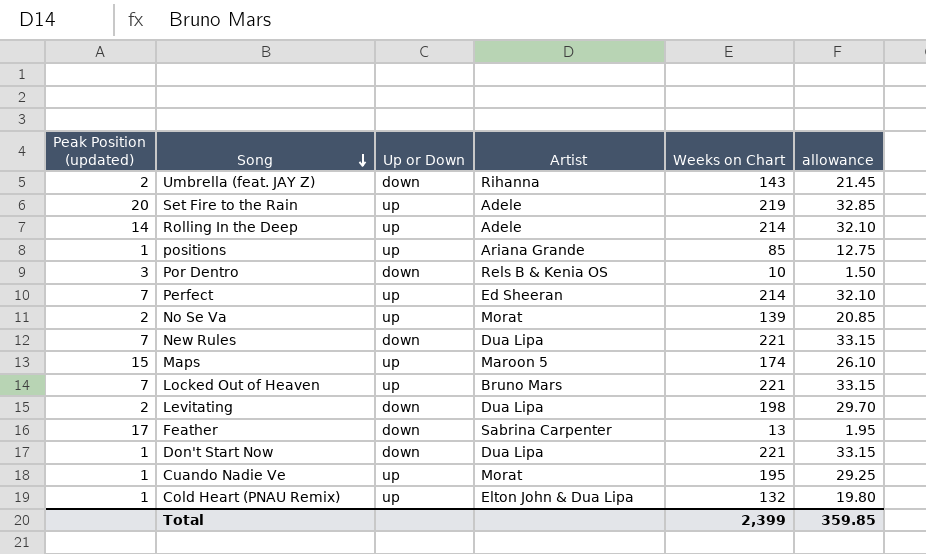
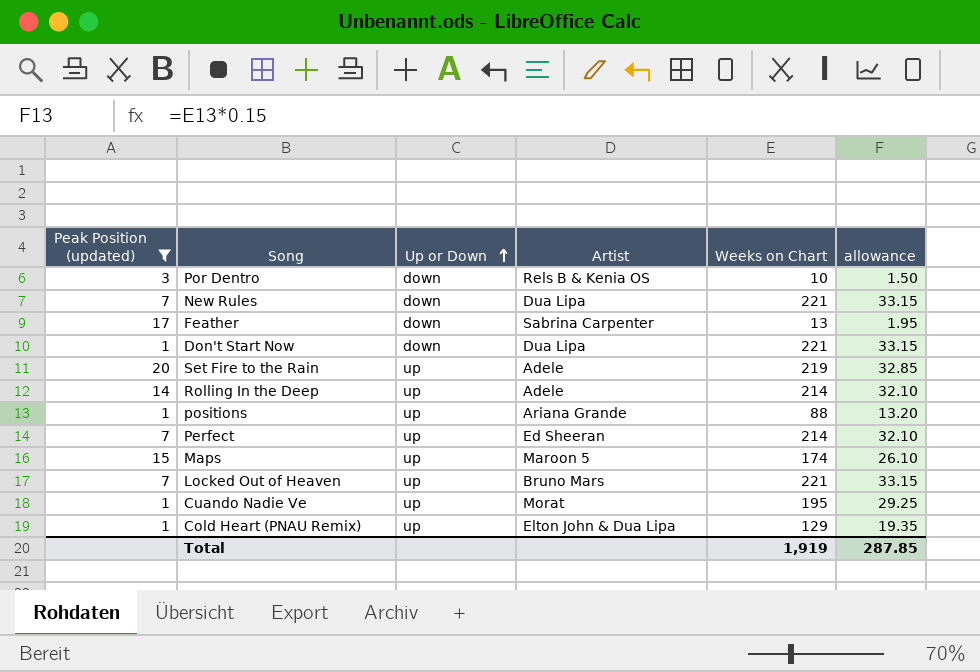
filter: none -> Peak Position (updated) != 2
row order: Song descending -> Up or Down ascending
positions | Weeks on Chart: 85 -> 88
positions | allowance: 12.75 -> 13.20
Cold Heart (PNAU Remix) | Weeks on Chart: 132 -> 129
Cold Heart (PNAU Remix) | allowance: 19.80 -> 19.35
Total | Weeks on Chart: 2,399 -> 1,919
Total | allowance: 359.85 -> 287.85

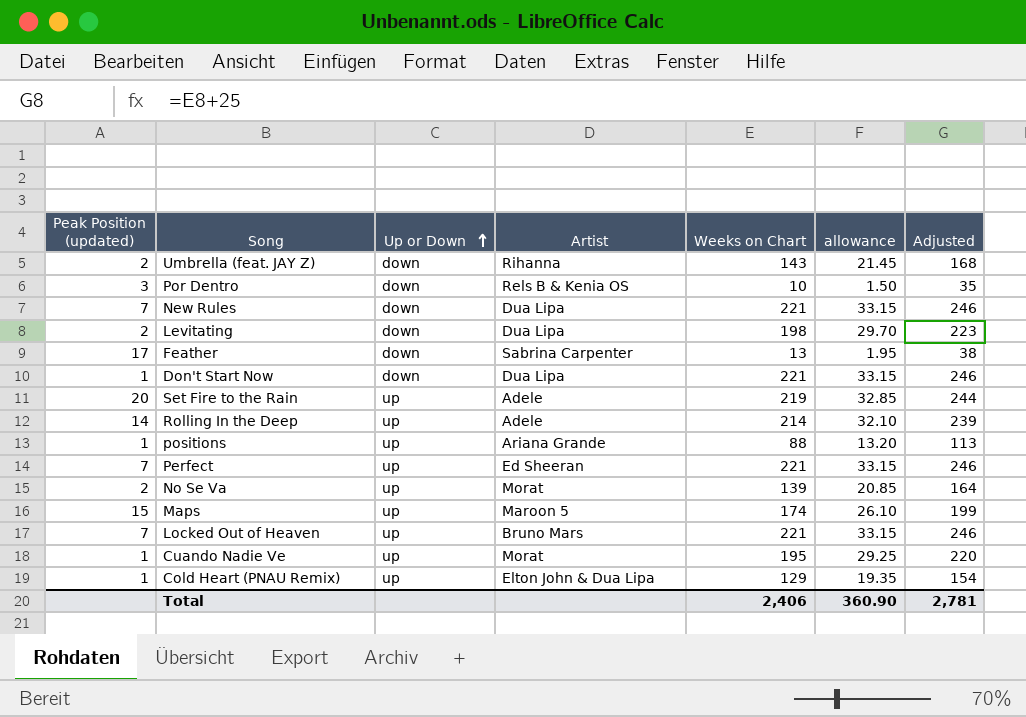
filter: Peak Position (updated) != 2 -> none
column Adjusted | formula: none -> [Weeks on Chart] + 25
Perfect | Weeks on Chart: 214 -> 221
Perfect | allowance: 32.10 -> 33.15
Total | Weeks on Chart: 1,919 -> 2,406
Total | allowance: 287.85 -> 360.90

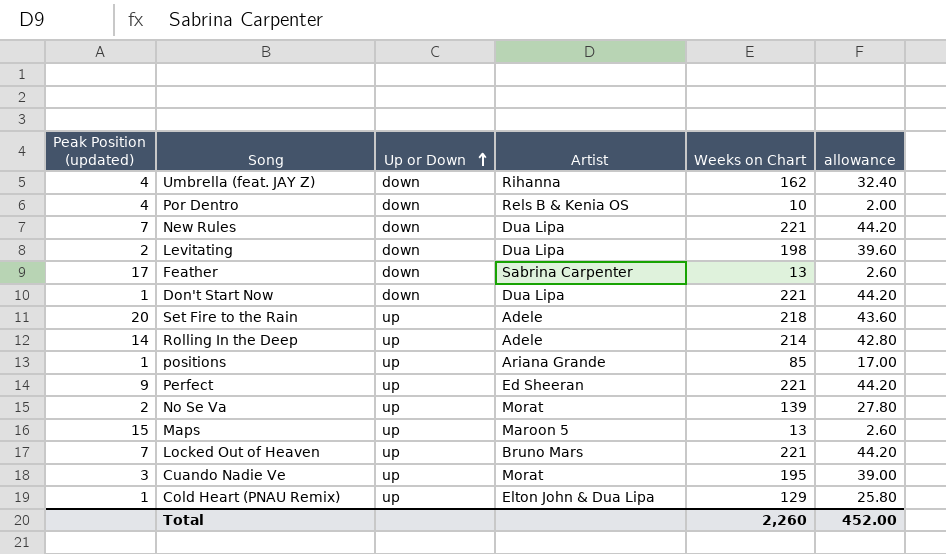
column Adjusted | formula: [Weeks on Chart] + 25 -> none
column allowance | formula: [Weeks on Chart] * 0.15 -> [Weeks on Chart] * 0.2
Umbrella (feat. JAY Z) | Peak Position (updated): 2 -> 4
Umbrella (feat. JAY Z) | Weeks on Chart: 143 -> 162
Por Dentro | Peak Position (updated): 3 -> 4
Set Fire to the Rain | Weeks on Chart: 219 -> 218
positions | Weeks on Chart: 88 -> 85
Perfect | Peak Position (updated): 7 -> 9
Maps | Weeks on Chart: 174 -> 13
Cuando Nadie Ve | Peak Position (updated): 1 -> 3
Total | Weeks on Chart: 2,406 -> 2,260
Total | allowance: 360.90 -> 452.00

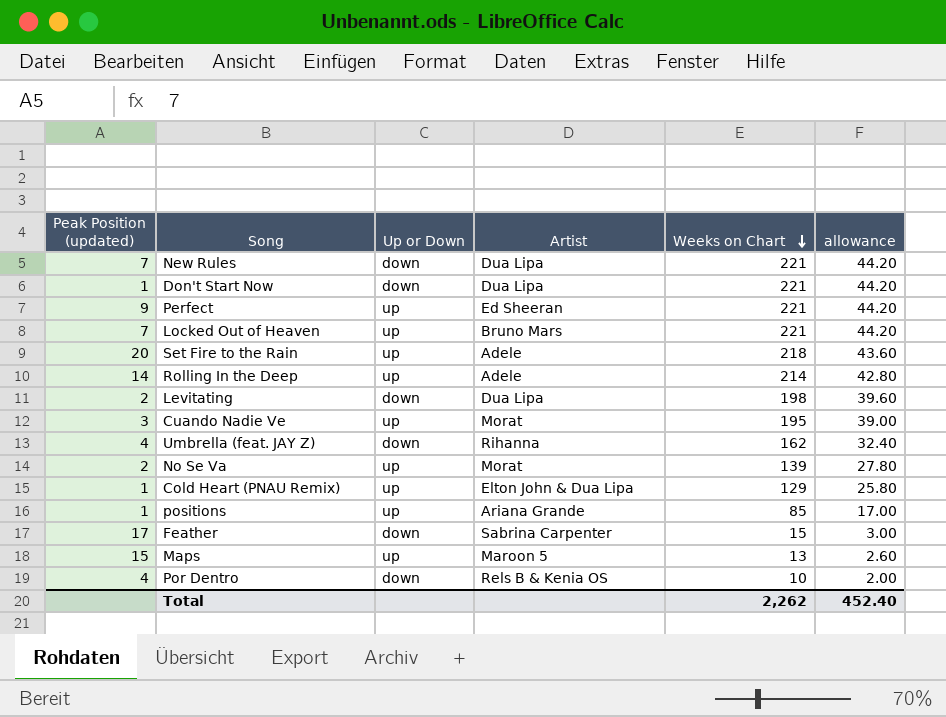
row order: Up or Down ascending -> Weeks on Chart descending
Feather | Weeks on Chart: 13 -> 15
Feather | allowance: 2.60 -> 3.00
Total | Weeks on Chart: 2,260 -> 2,262
Total | allowance: 452.00 -> 452.40

